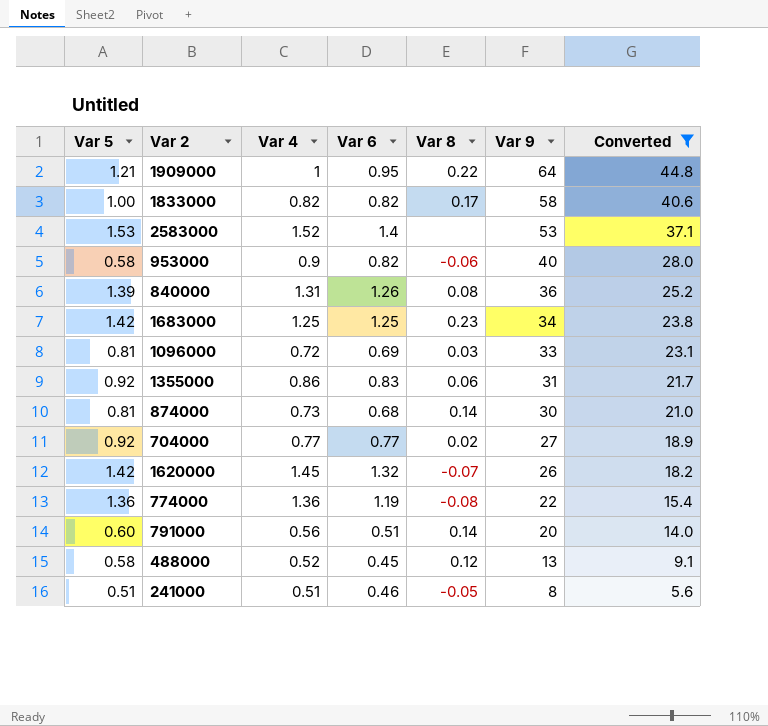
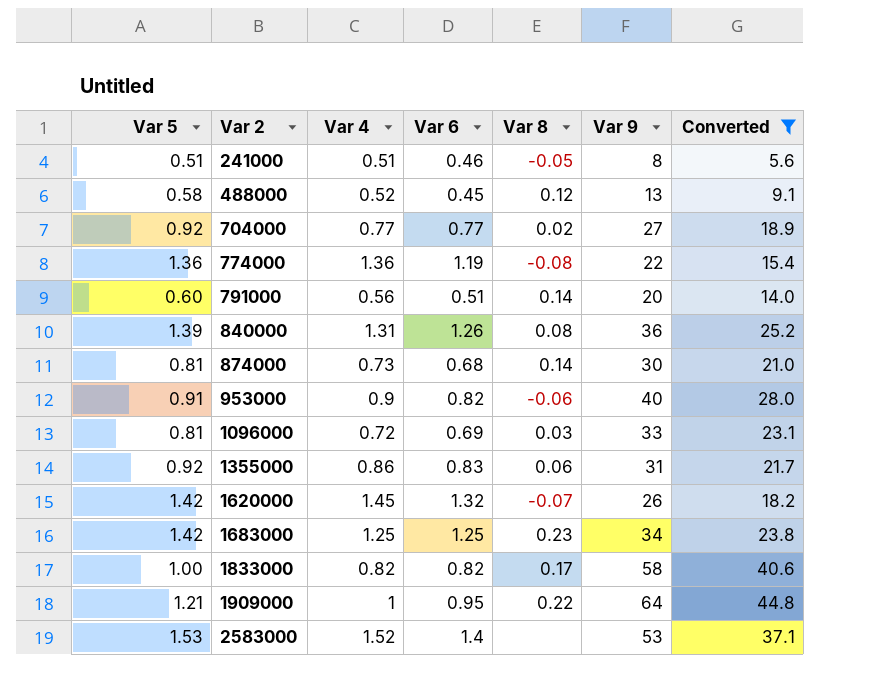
row order: Var 9 descending -> Var 2 ascending
953000 | Var 5: 0.58 -> 0.91

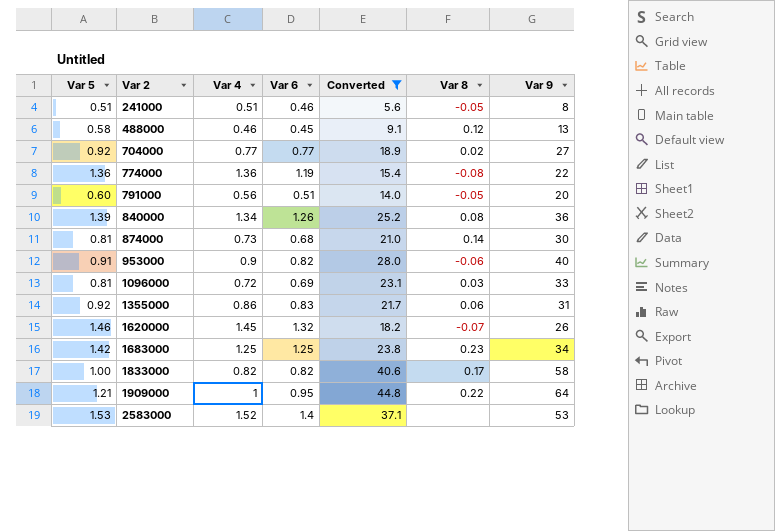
column Converted | position: 7 -> 5
488000 | Var 4: 0.52 -> 0.46
791000 | Var 8: 0.14 -> -0.05
840000 | Var 4: 1.31 -> 1.34
1620000 | Var 5: 1.42 -> 1.46

